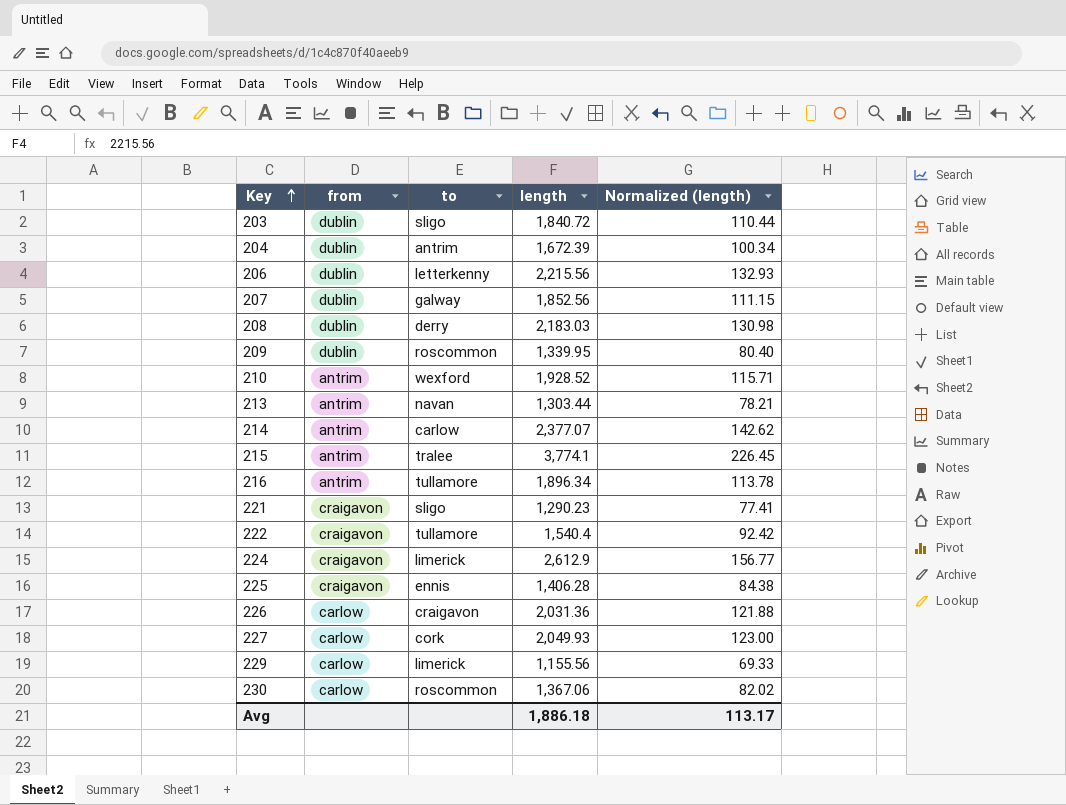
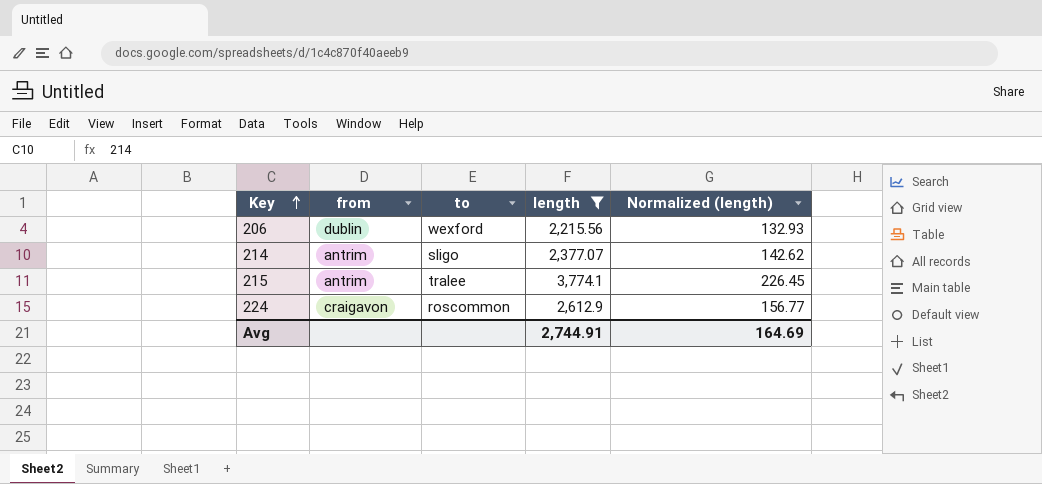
filter: none -> length >= 2,215.56
206 | to: letterkenny -> wexford
214 | to: carlow -> sligo
224 | to: limerick -> roscommon
Avg | length: 1,886.18 -> 2,744.91
Avg | Normalized (length): 113.17 -> 164.69

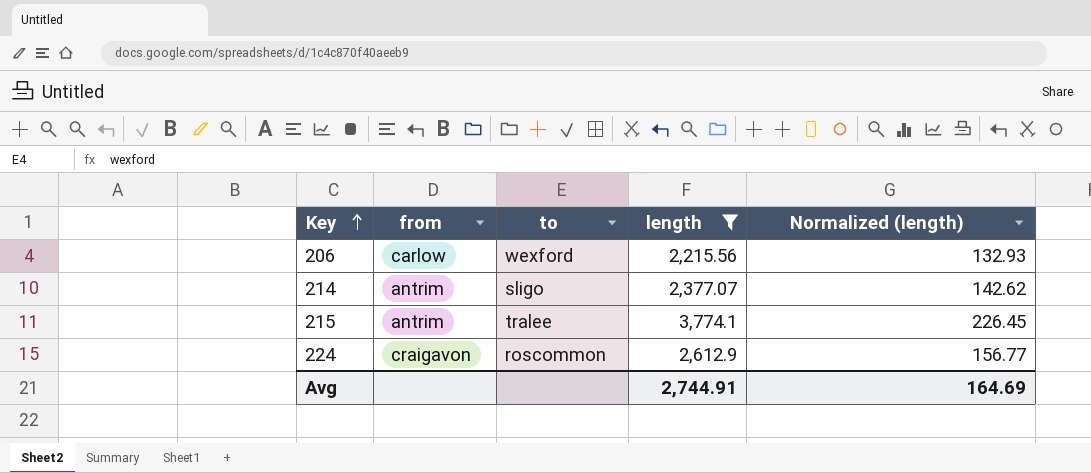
206 | from: dublin -> carlow

